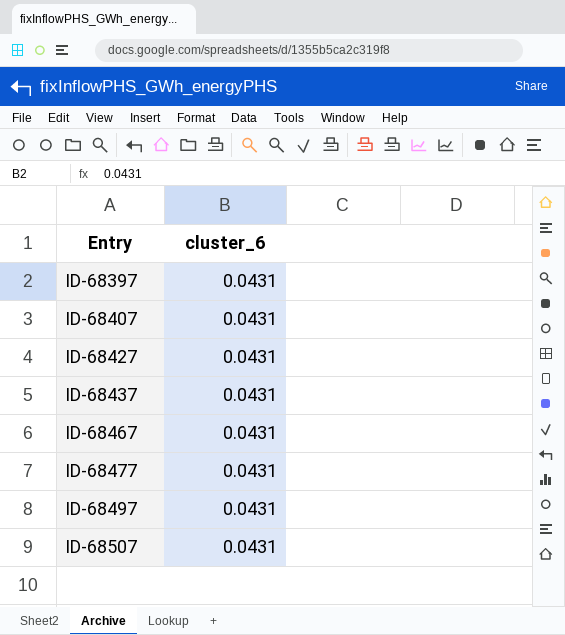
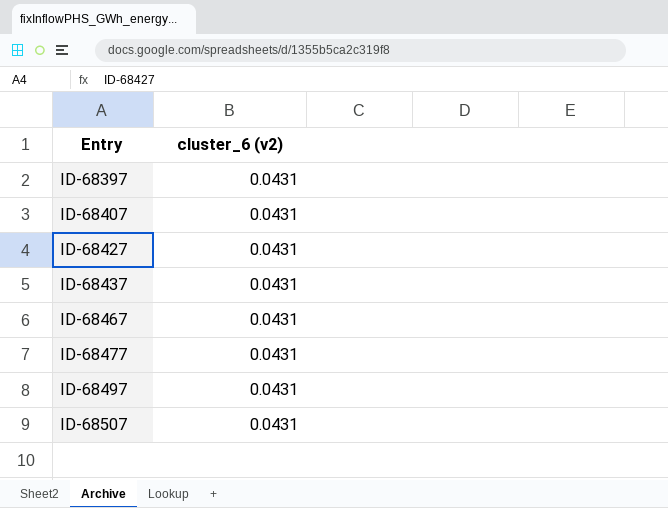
column name: cluster_6 -> cluster_6 (v2)

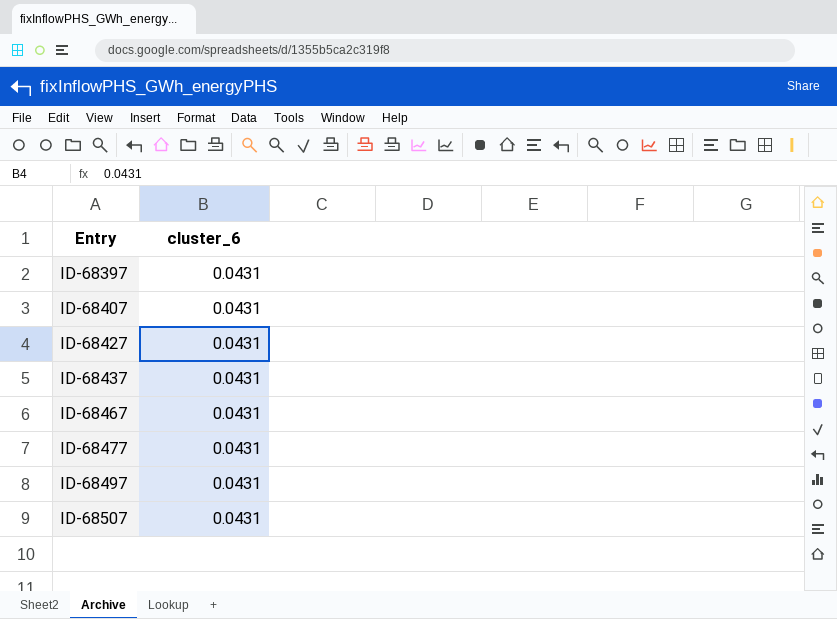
column name: cluster_6 (v2) -> cluster_6

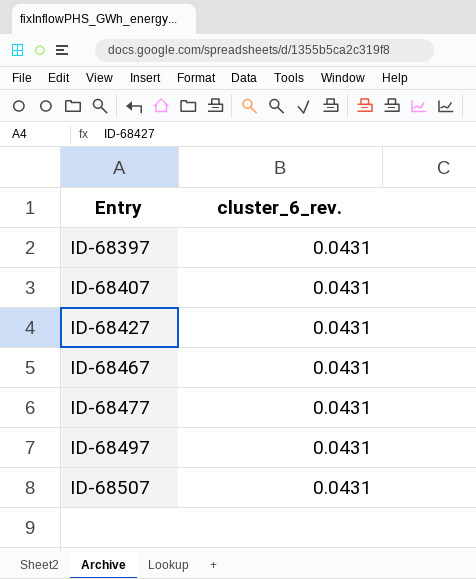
column name: cluster_6 -> cluster_6_rev.
row ID-68437: 0.0431 -> none

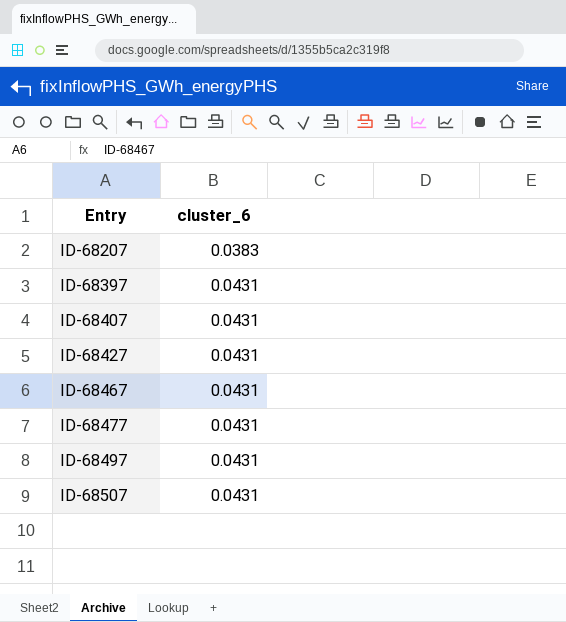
column name: cluster_6_rev. -> cluster_6
row ID-68207: none -> 0.0383

